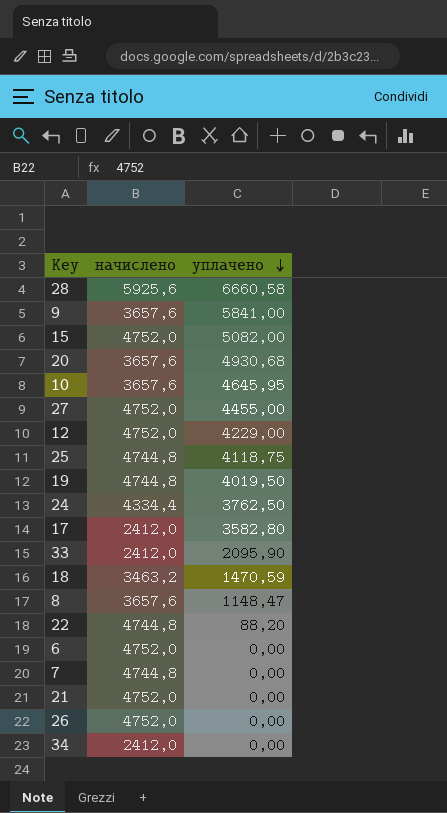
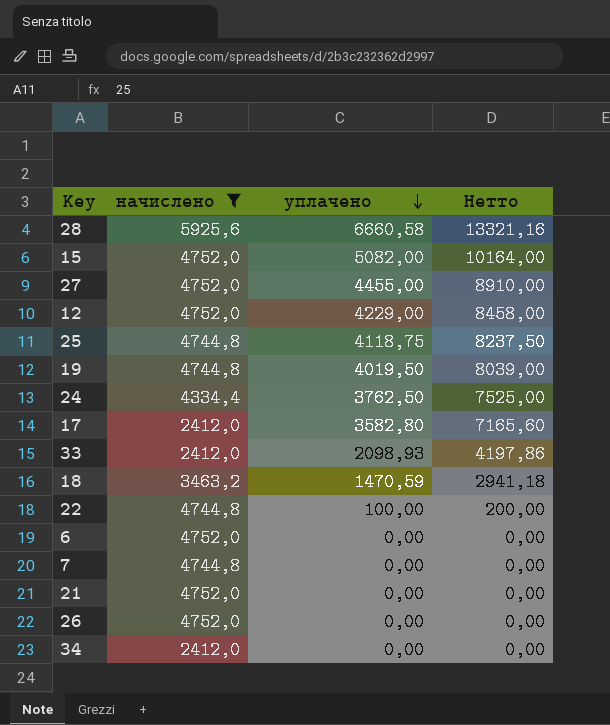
filter: none -> начислено != 3657,6
column Нетто | formula: none -> [уплачено] * 2
33 | уплачено: 2095,90 -> 2098,93
22 | уплачено: 88,20 -> 100,00

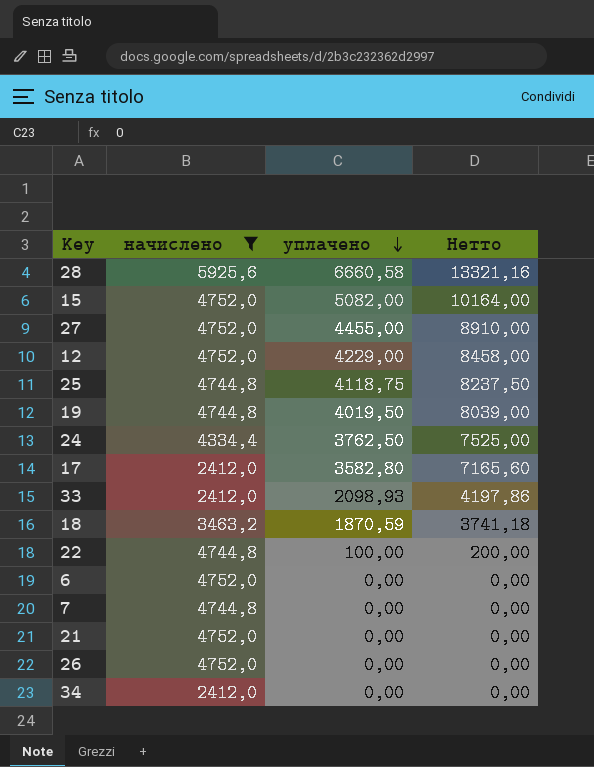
18 | уплачено: 1470,59 -> 1870,59
18 | Нетто: 2941,18 -> 3741,18

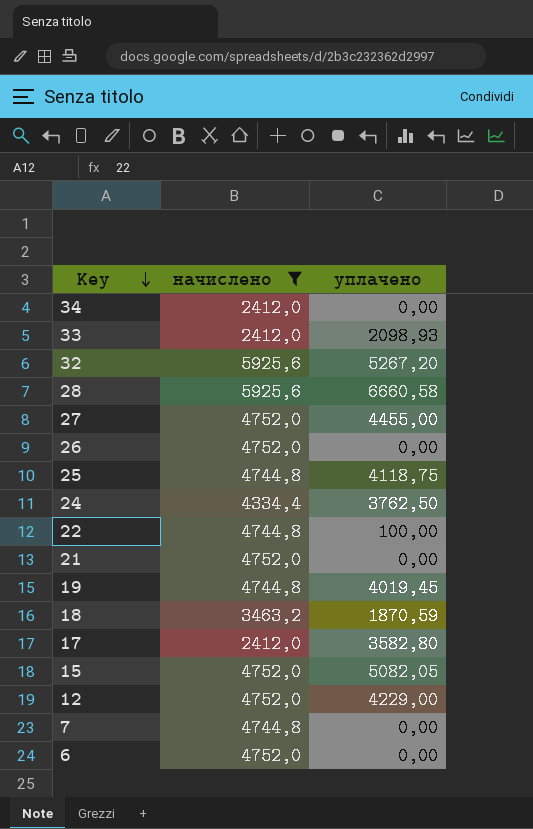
row order: уплачено descending -> Key descending
column Нетто | formula: [уплачено] * 2 -> none
row 32: none -> 5925,6 | 5267,20
19 | уплачено: 4019,50 -> 4019,45
15 | уплачено: 5082,00 -> 5082,05

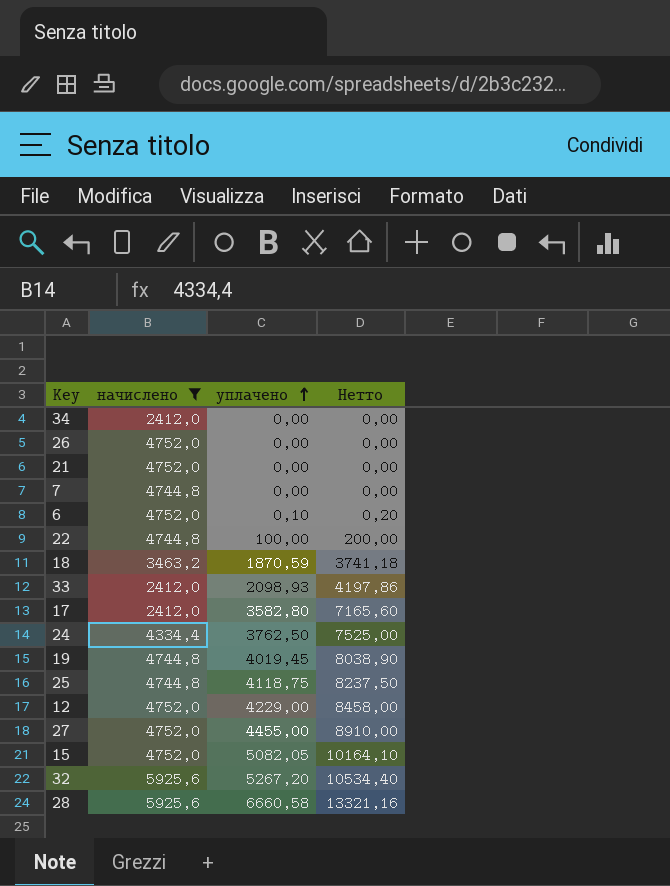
row order: Key descending -> уплачено ascending
column Нетто | formula: none -> [уплачено] * 2
6 | уплачено: 0,00 -> 0,10

